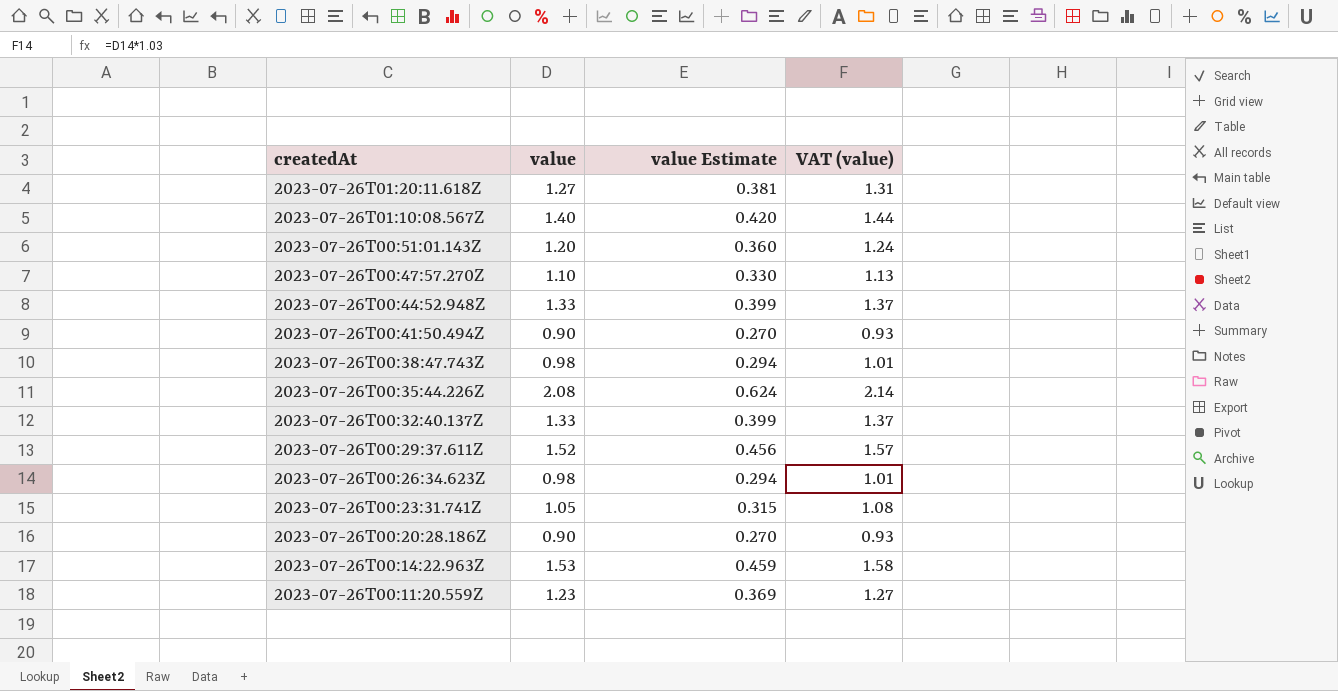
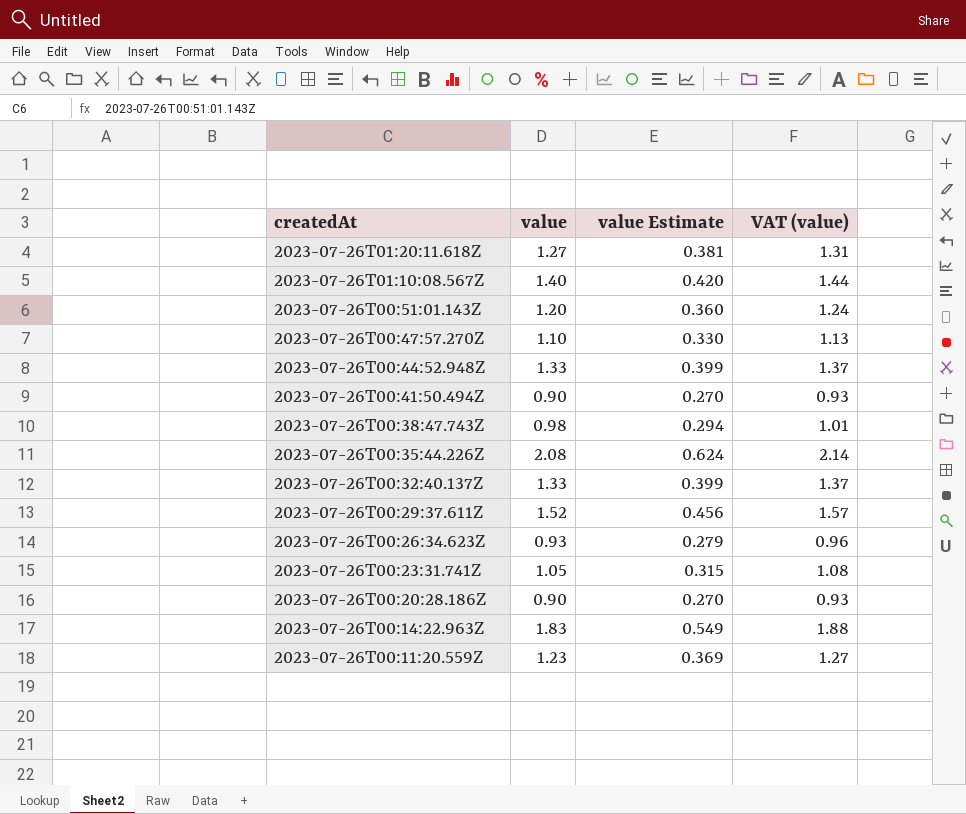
2023-07-26T00:26:34.623Z | value: 0.98 -> 0.93
2023-07-26T00:26:34.623Z | value Estimate: 0.294 -> 0.279
2023-07-26T00:26:34.623Z | VAT (value): 1.01 -> 0.96
2023-07-26T00:14:22.963Z | value: 1.53 -> 1.83
2023-07-26T00:14:22.963Z | value Estimate: 0.459 -> 0.549
2023-07-26T00:14:22.963Z | VAT (value): 1.58 -> 1.88

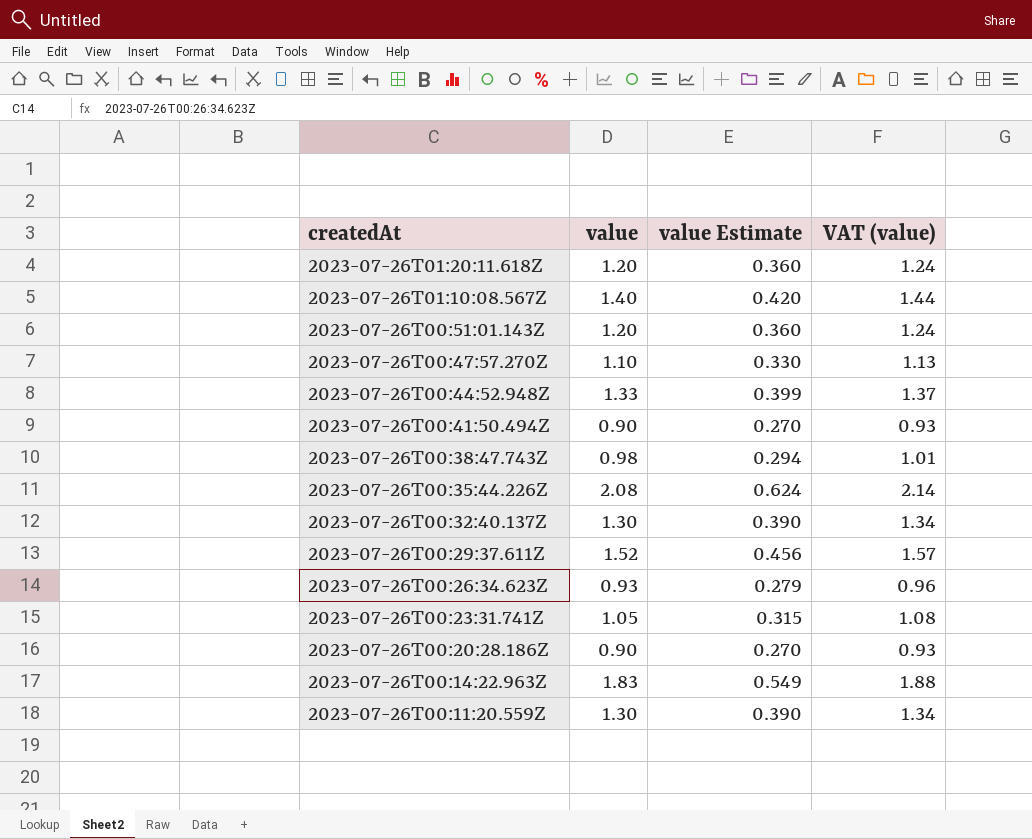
2023-07-26T01:20:11.618Z | value: 1.27 -> 1.20
2023-07-26T01:20:11.618Z | value Estimate: 0.381 -> 0.360
2023-07-26T01:20:11.618Z | VAT (value): 1.31 -> 1.24
2023-07-26T00:32:40.137Z | value: 1.33 -> 1.30
2023-07-26T00:32:40.137Z | value Estimate: 0.399 -> 0.390
2023-07-26T00:32:40.137Z | VAT (value): 1.37 -> 1.34
2023-07-26T00:11:20.559Z | value: 1.23 -> 1.30
2023-07-26T00:11:20.559Z | value Estimate: 0.369 -> 0.390
2023-07-26T00:11:20.559Z | VAT (value): 1.27 -> 1.34

